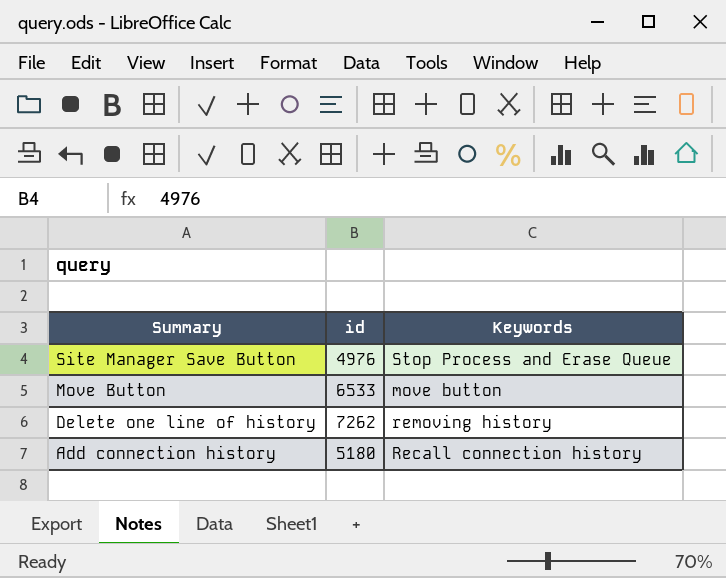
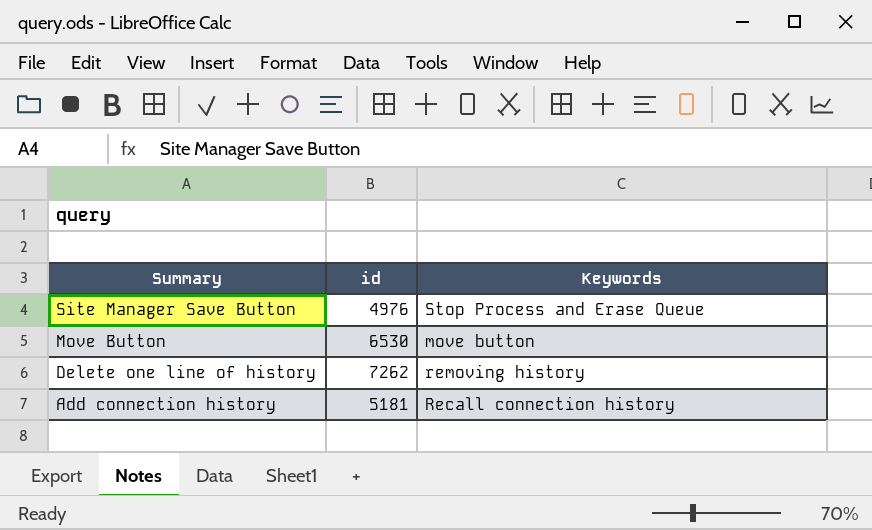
Move Button | id: 6533 -> 6530
Add connection history | id: 5180 -> 5181

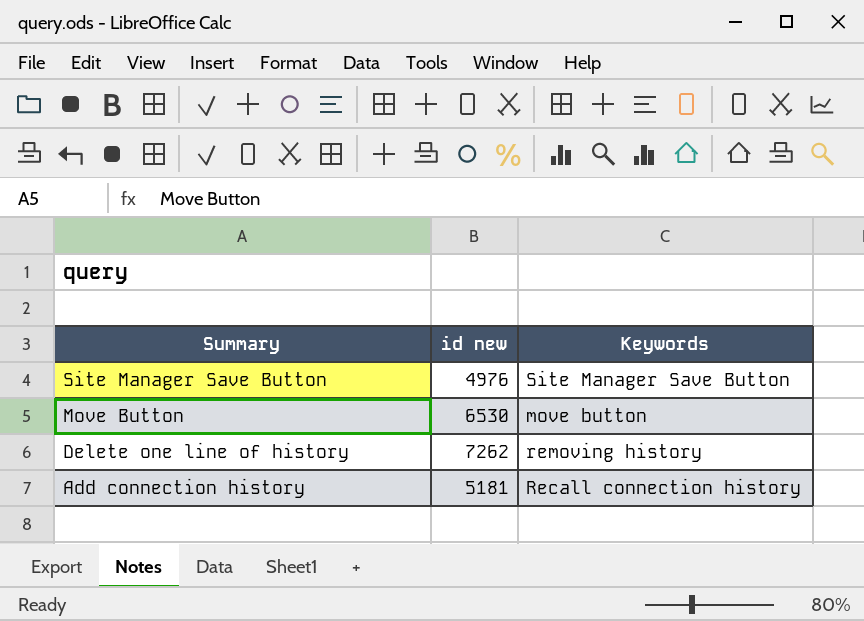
column name: id -> id new
Site Manager Save Button | Keywords: Stop Process and Erase Queue -> Site Manager Save Button

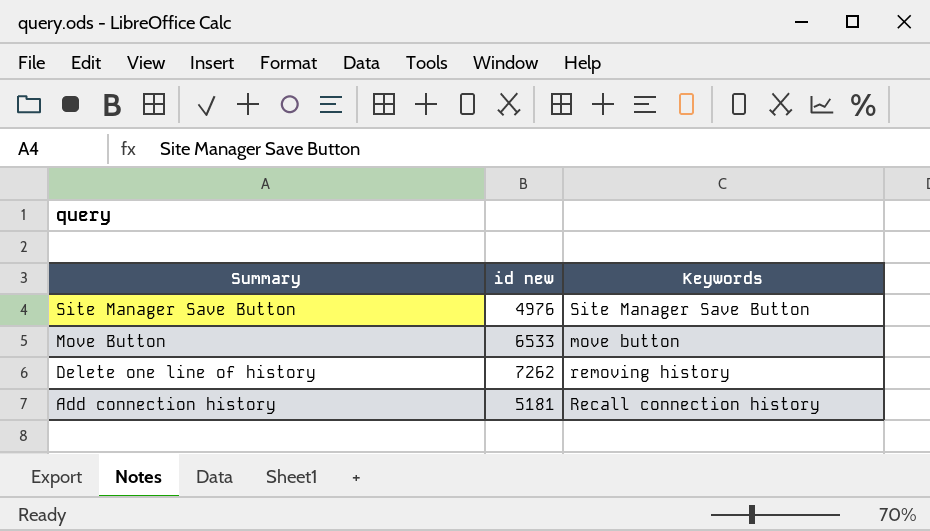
Move Button | id new: 6530 -> 6533

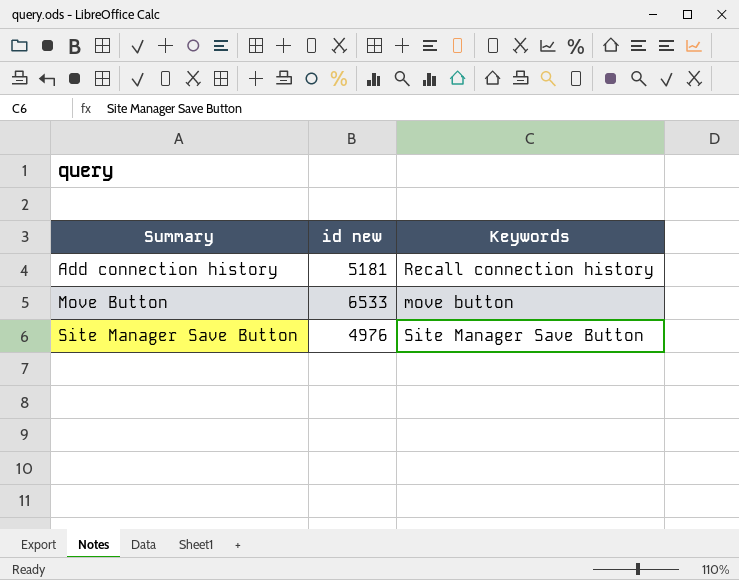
row order: Summary descending -> Summary ascending
row Delete one line of history: 7262 | removing history -> none

